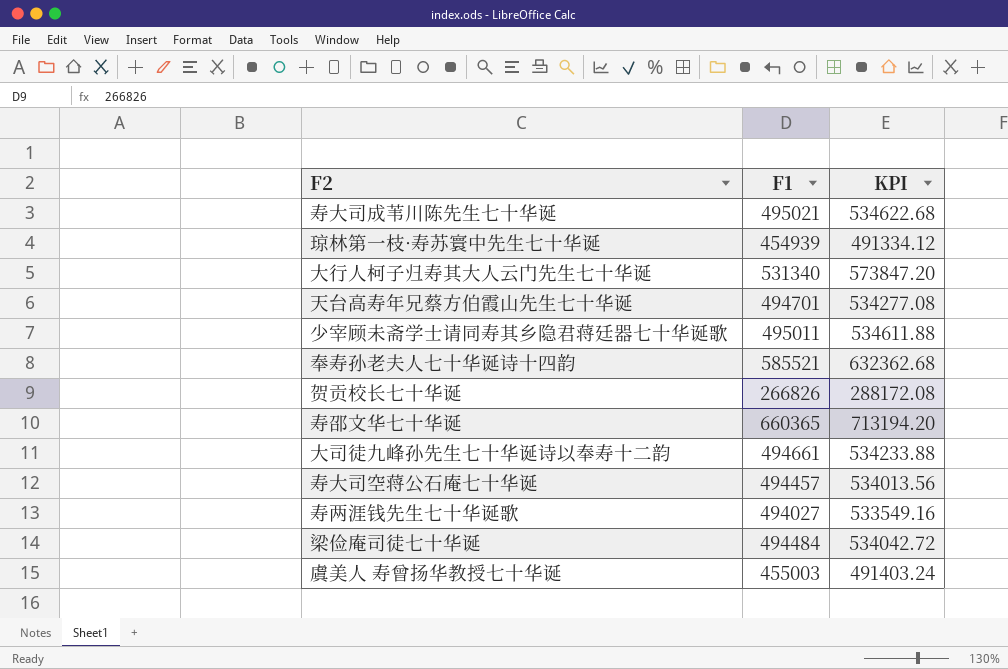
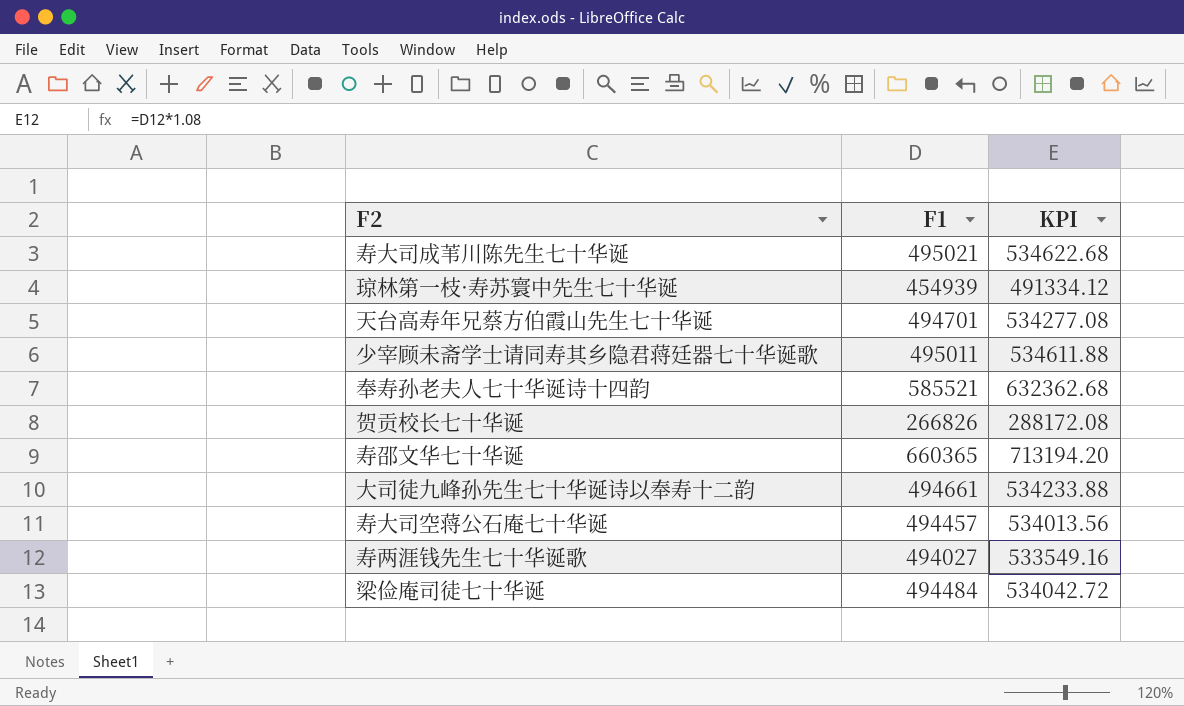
row 大行人柯子归寿其大人云门先生七十华诞: 531340 | 573847.20 -> none
row 虞美人 寿曾扬华教授七十华诞: 455003 | 491403.24 -> none

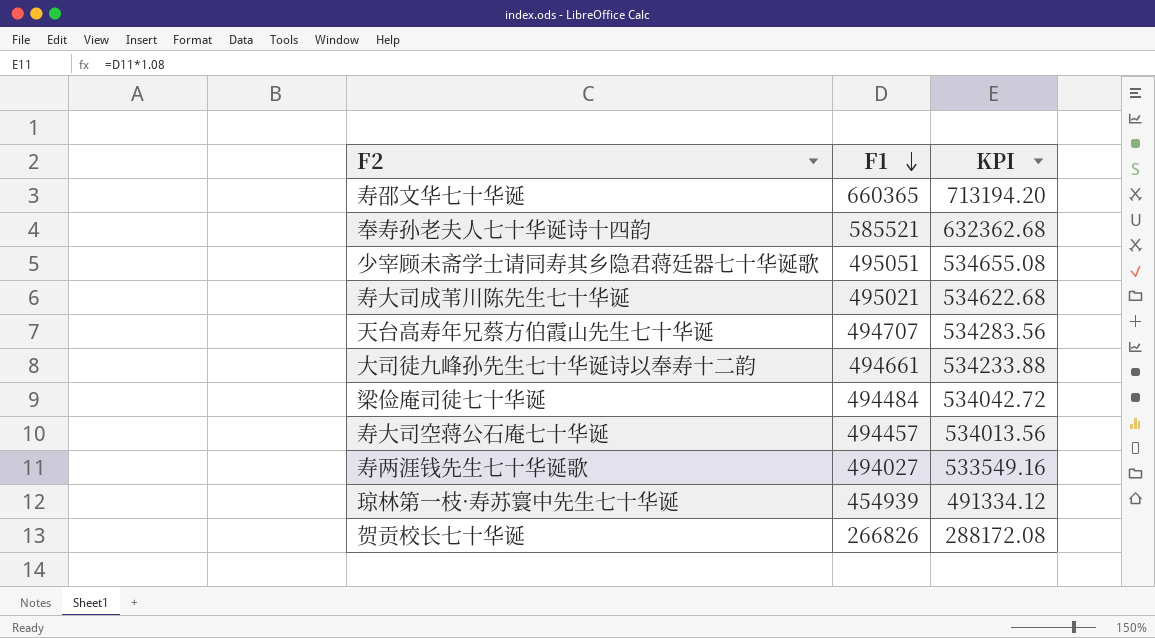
row order: none -> F1 descending
少宰顾未斋学士请同寿其乡隐君蒋廷器七十华诞歌 | F1: 495011 -> 495051
少宰顾未斋学士请同寿其乡隐君蒋廷器七十华诞歌 | KPI: 534611.88 -> 534655.08
天台高寿年兄蔡方伯霞山先生七十华诞 | F1: 494701 -> 494707
天台高寿年兄蔡方伯霞山先生七十华诞 | KPI: 534277.08 -> 534283.56

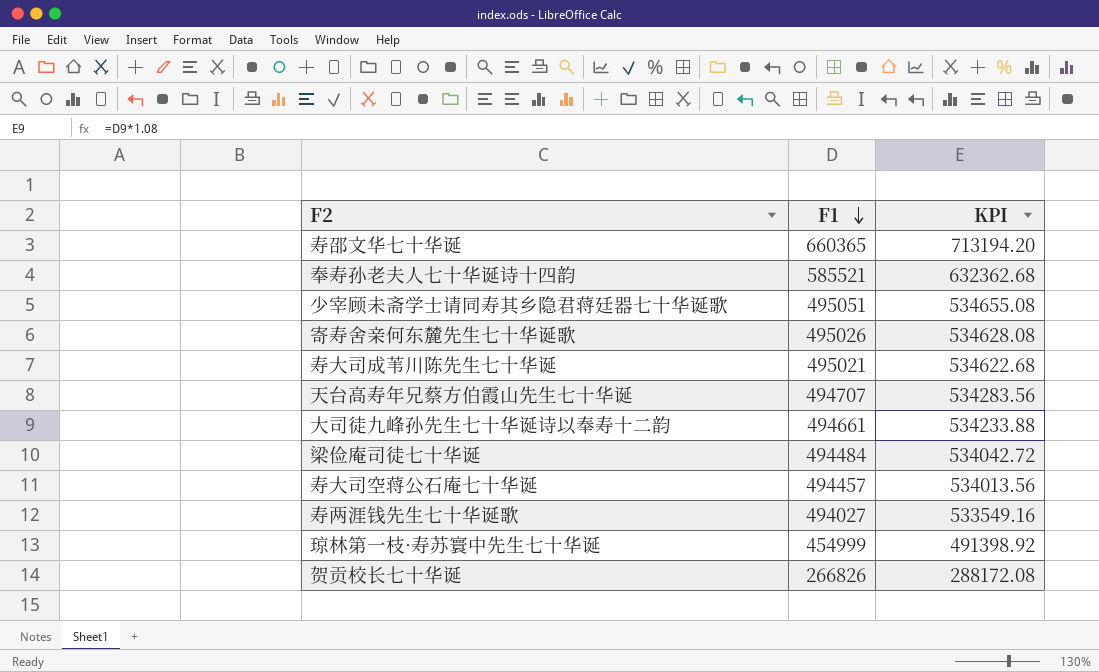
row 寄寿舍亲何东麓先生七十华诞歌: none -> 495026 | 534628.08
琼林第一枝·寿苏寰中先生七十华诞 | F1: 454939 -> 454999
琼林第一枝·寿苏寰中先生七十华诞 | KPI: 491334.12 -> 491398.92

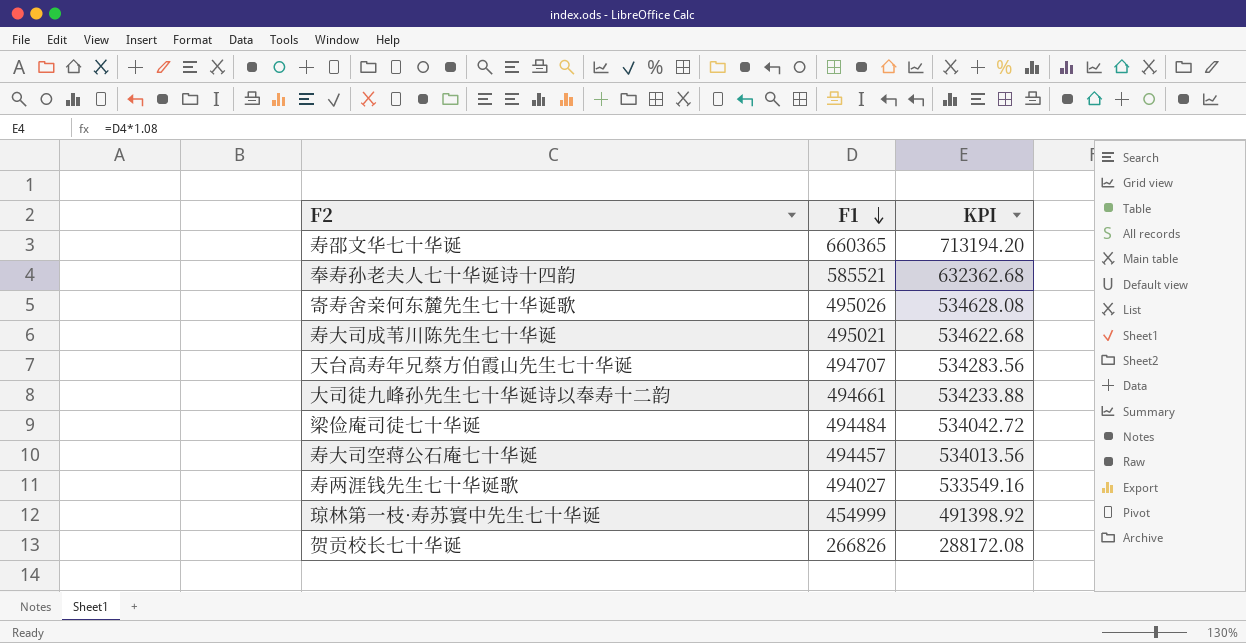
row 少宰顾未斋学士请同寿其乡隐君蒋廷器七十华诞歌: 495051 | 534655.08 -> none

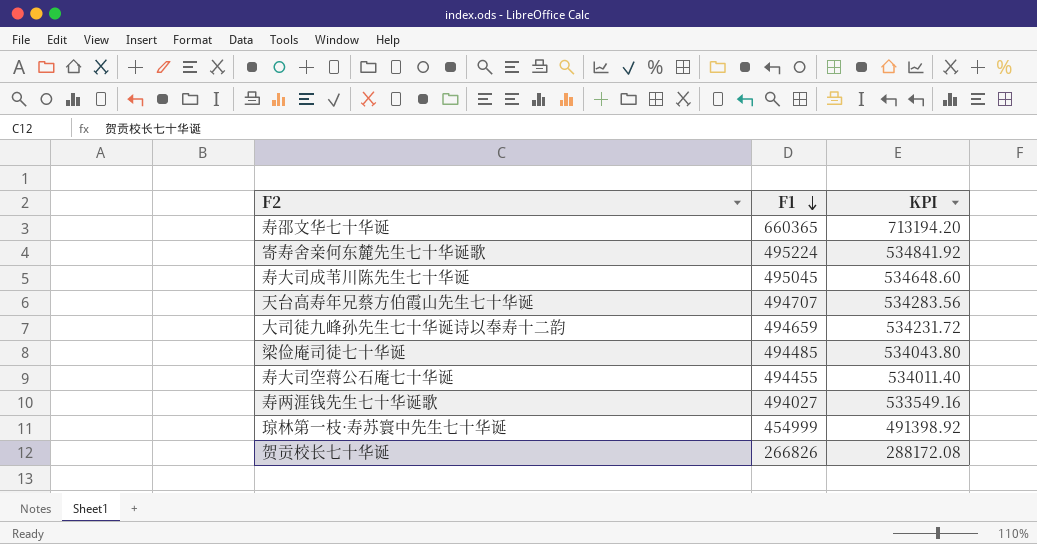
row 奉寿孙老夫人七十华诞诗十四韵: 585521 | 632362.68 -> none
寄寿舍亲何东麓先生七十华诞歌 | F1: 495026 -> 495224
寄寿舍亲何东麓先生七十华诞歌 | KPI: 534628.08 -> 534841.92
寿大司成苇川陈先生七十华诞 | F1: 495021 -> 495045
寿大司成苇川陈先生七十华诞 | KPI: 534622.68 -> 534648.60
大司徒九峰孙先生七十华诞诗以奉寿十二韵 | F1: 494661 -> 494659
大司徒九峰孙先生七十华诞诗以奉寿十二韵 | KPI: 534233.88 -> 534231.72
梁俭庵司徒七十华诞 | F1: 494484 -> 494485
梁俭庵司徒七十华诞 | KPI: 534042.72 -> 534043.80
寿大司空蒋公石庵七十华诞 | F1: 494457 -> 494455
寿大司空蒋公石庵七十华诞 | KPI: 534013.56 -> 534011.40

